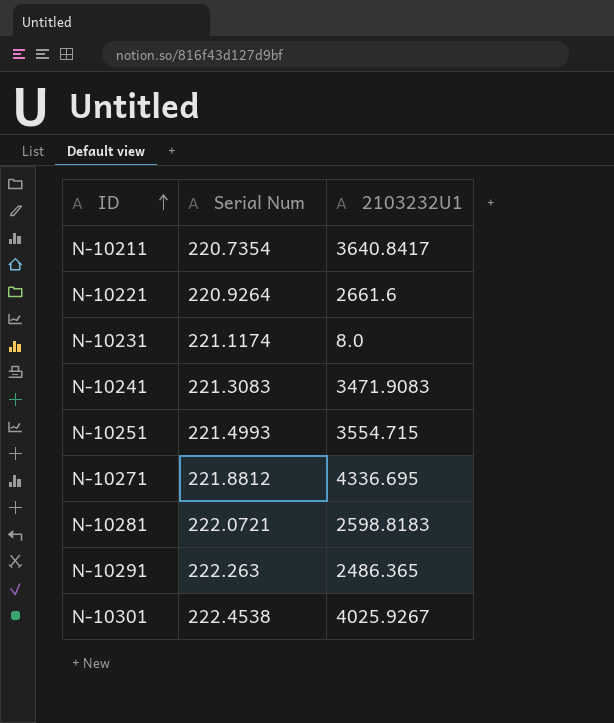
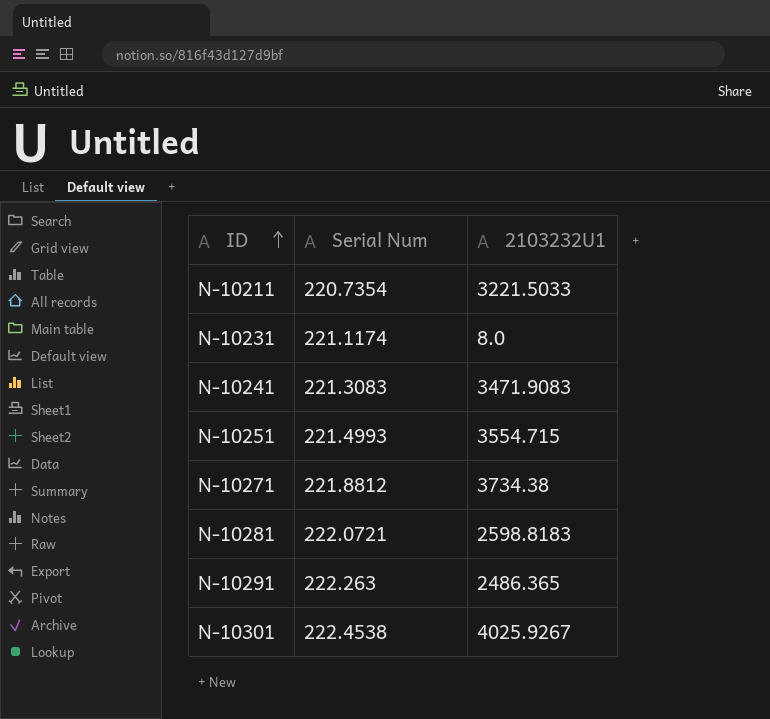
row N-10221: 220.9264 | 2661.6 -> none
N-10211 | 2103232U1: 3640.8417 -> 3221.5033
N-10271 | 2103232U1: 4336.695 -> 3734.38

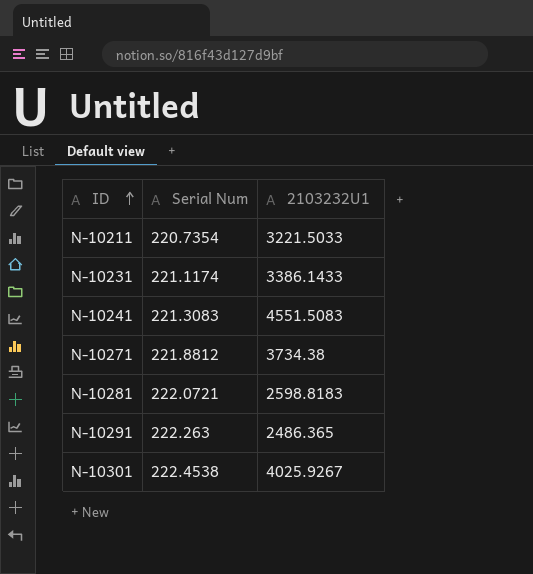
row N-10251: 221.4993 | 3554.715 -> none
N-10231 | 2103232U1: 8.0 -> 3386.1433
N-10241 | 2103232U1: 3471.9083 -> 4551.5083

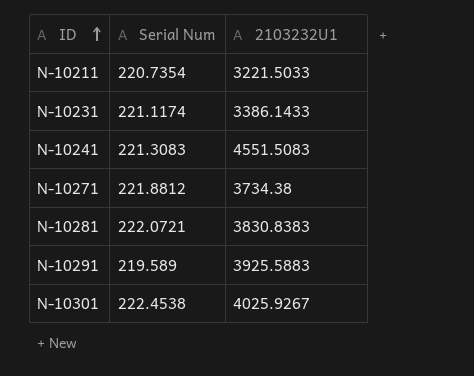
N-10281 | 2103232U1: 2598.8183 -> 3830.8383
N-10291 | Serial Num: 222.263 -> 219.589
N-10291 | 2103232U1: 2486.365 -> 3925.5883

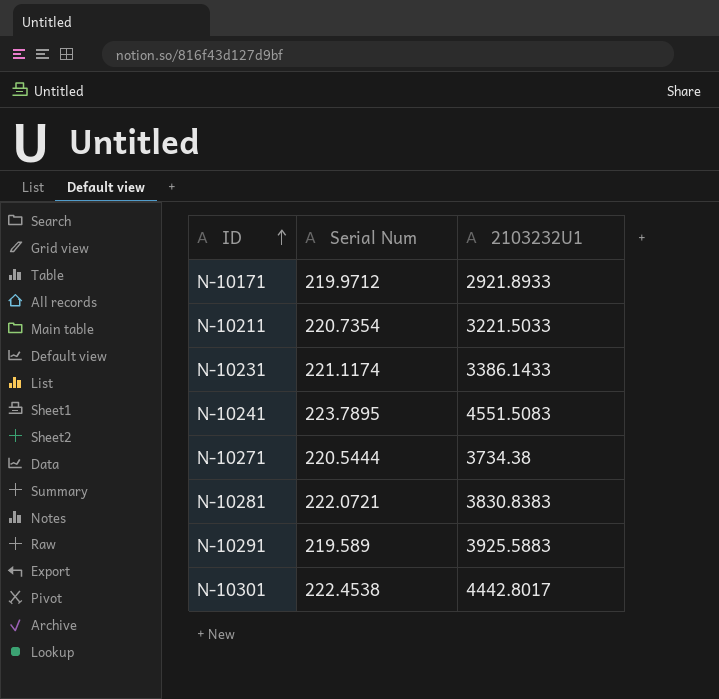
row N-10171: none -> 219.9712 | 2921.8933
N-10241 | Serial Num: 221.3083 -> 223.7895
N-10271 | Serial Num: 221.8812 -> 220.5444
N-10301 | 2103232U1: 4025.9267 -> 4442.8017

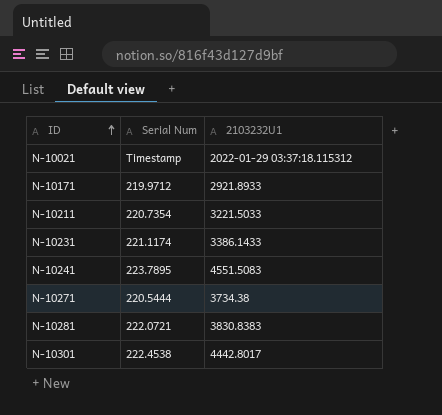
row N-10291: 219.589 | 3925.5883 -> none
row N-10021: none -> Timestamp | 2022-01-29 03:37:18.115312

